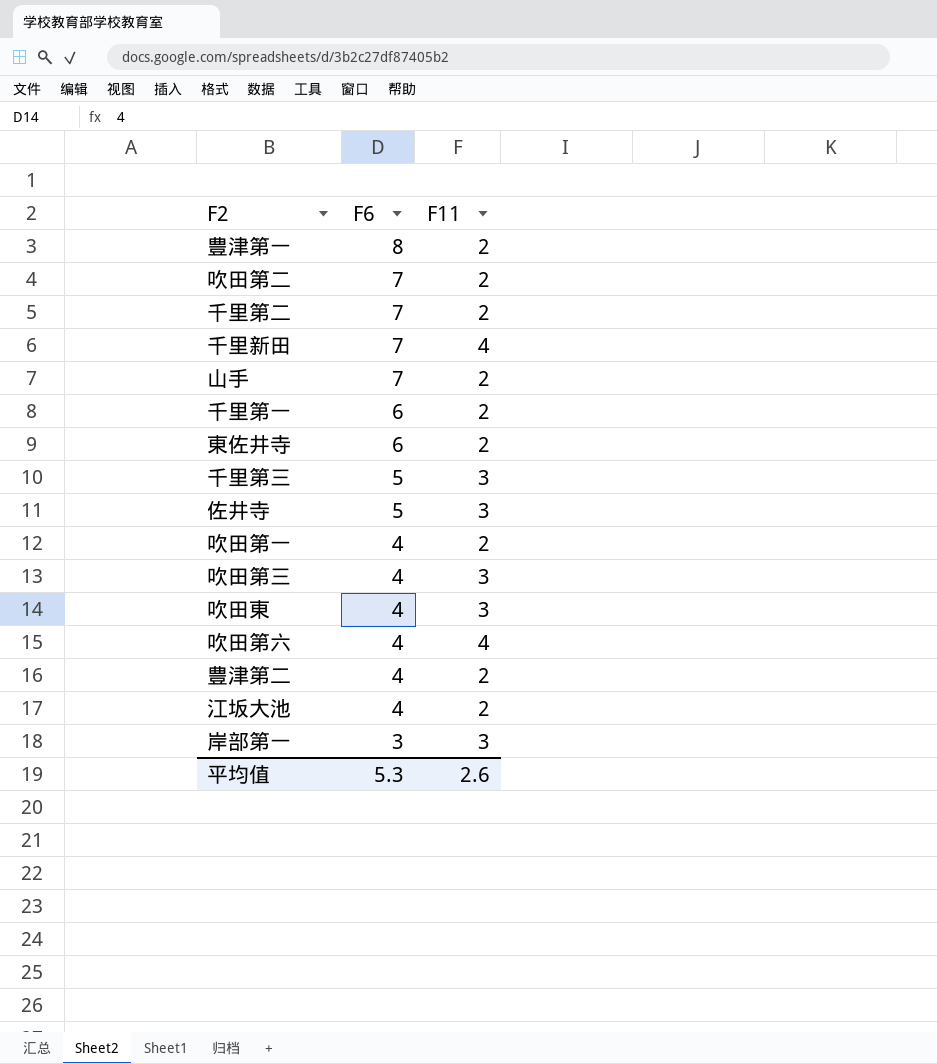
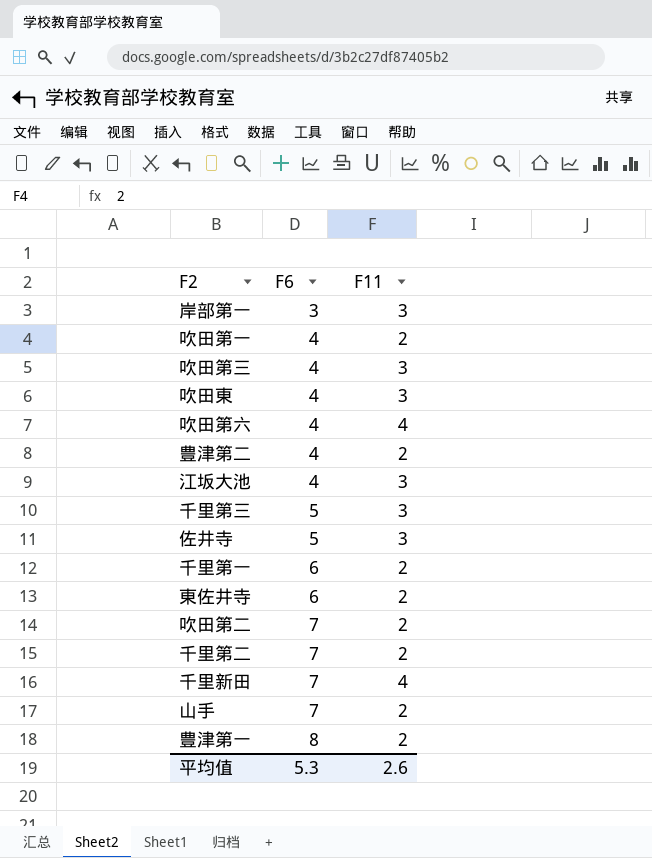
row order: F6 descending -> F6 ascending
江坂大池 | F11: 2 -> 3

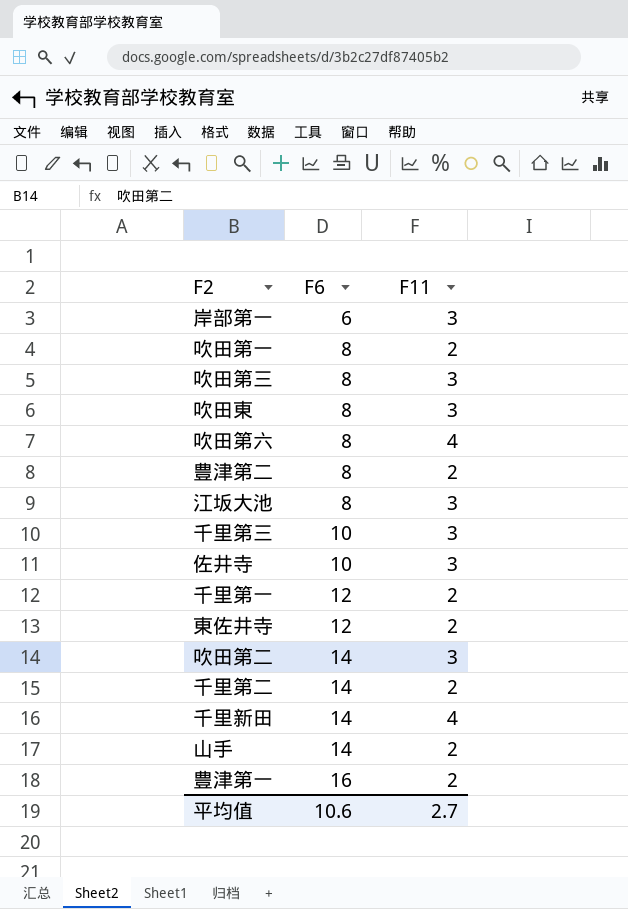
岸部第一 | F6: 3 -> 6
吹田第一 | F6: 4 -> 8
吹田第三 | F6: 4 -> 8
吹田東 | F6: 4 -> 8
吹田第六 | F6: 4 -> 8
豊津第二 | F6: 4 -> 8
江坂大池 | F6: 4 -> 8
千里第三 | F6: 5 -> 10
佐井寺 | F6: 5 -> 10
千里第一 | F6: 6 -> 12
東佐井寺 | F6: 6 -> 12
吹田第二 | F6: 7 -> 14
吹田第二 | F11: 2 -> 3
千里第二 | F6: 7 -> 14
千里新田 | F6: 7 -> 14
山手 | F6: 7 -> 14
豊津第一 | F6: 8 -> 16
平均值 | F6: 5.3 -> 10.6
平均值 | F11: 2.6 -> 2.7

